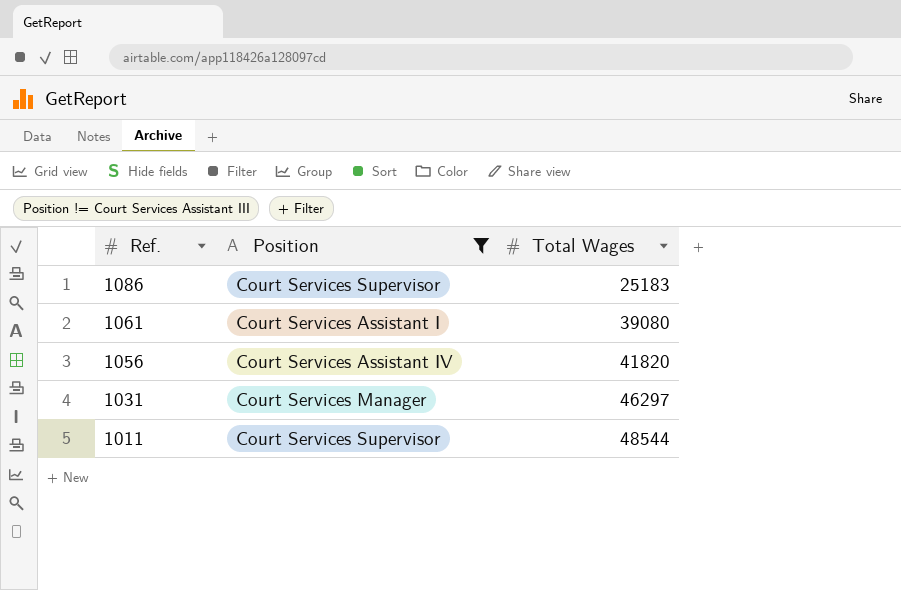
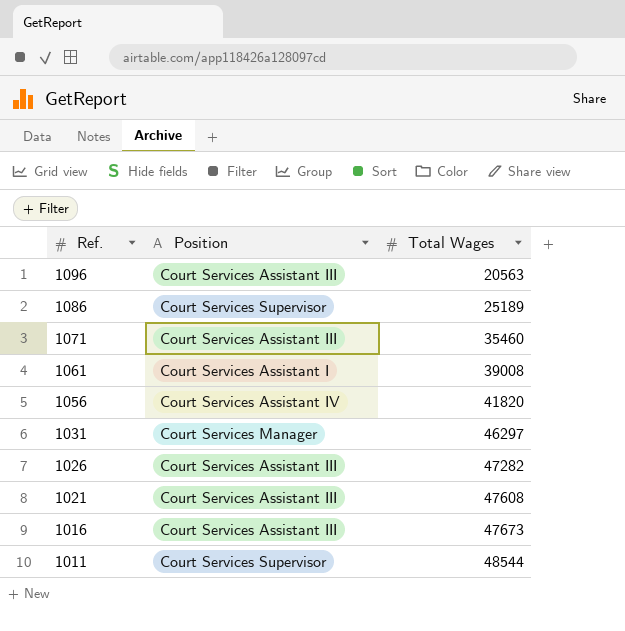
filter: Position != Court Services Assistant III -> none
1086 | Total Wages: 25183 -> 25189
1061 | Total Wages: 39080 -> 39008

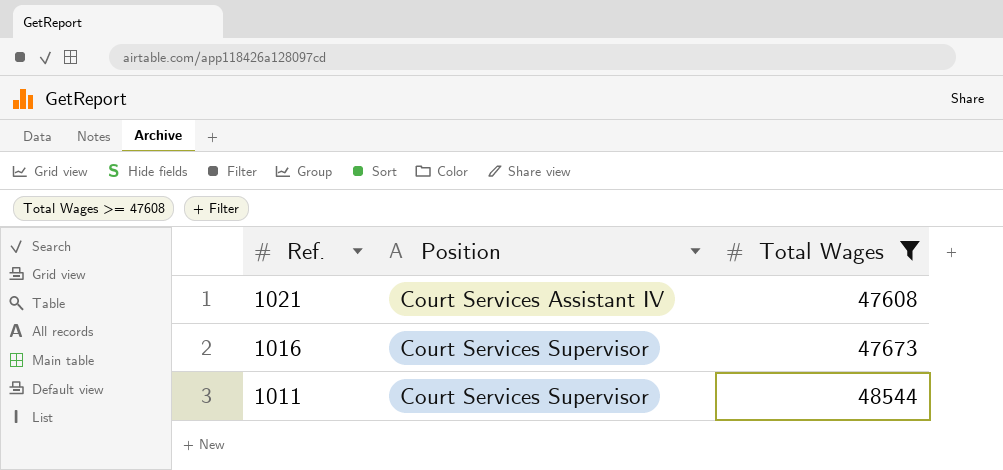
filter: none -> Total Wages >= 47608
1021 | Position: Court Services Assistant III -> Court Services Assistant IV
1016 | Position: Court Services Assistant III -> Court Services Supervisor

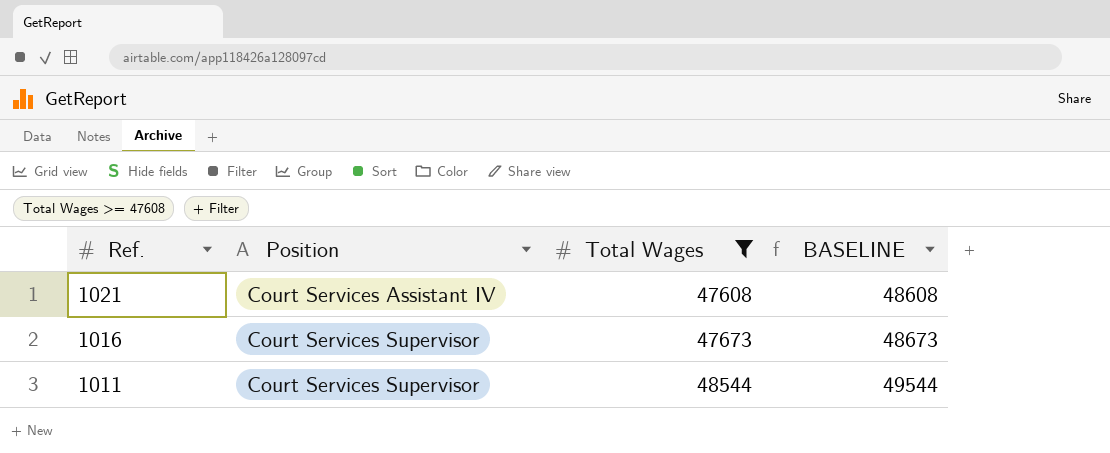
column BASELINE | formula: none -> [Total Wages] + 1000

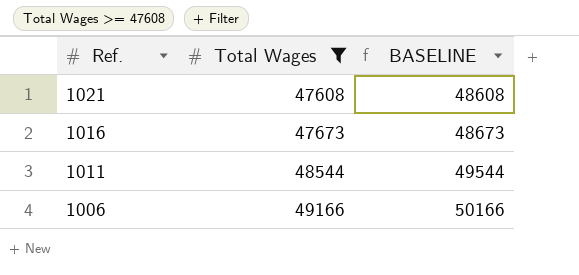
column Position | position: 2 -> none
row 1006: none -> 49166 | 50166

